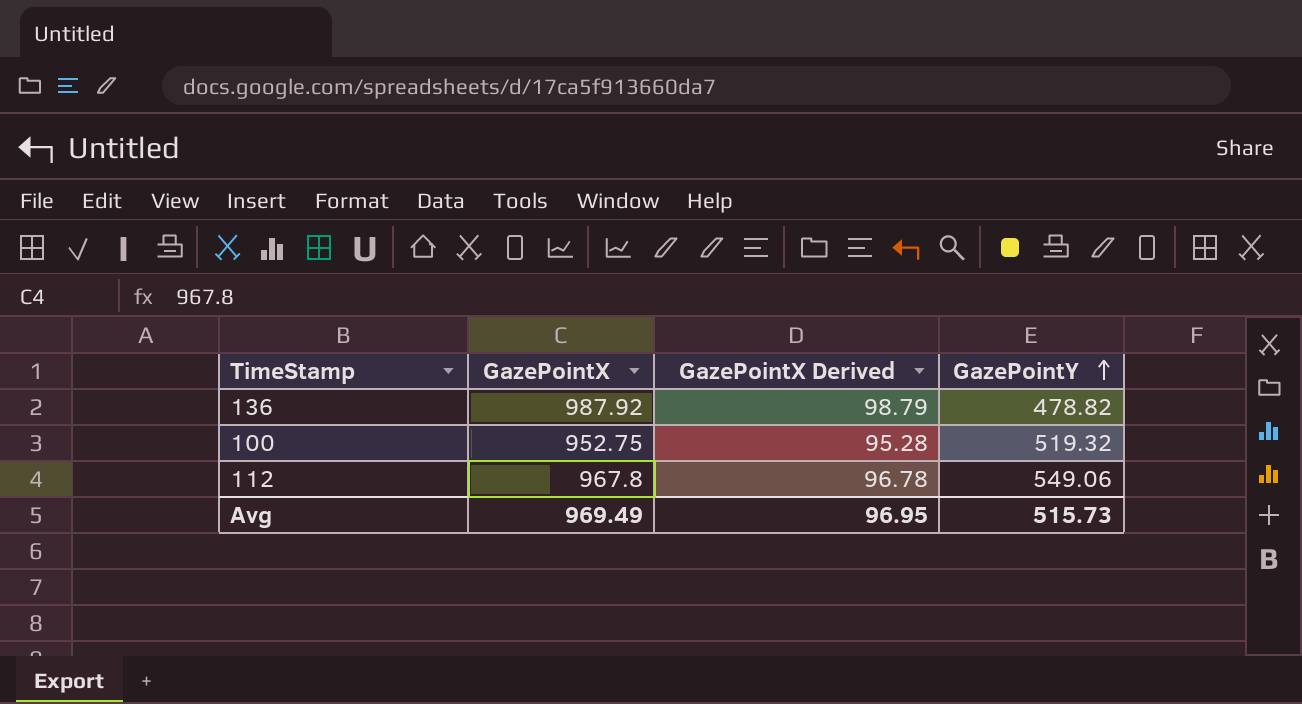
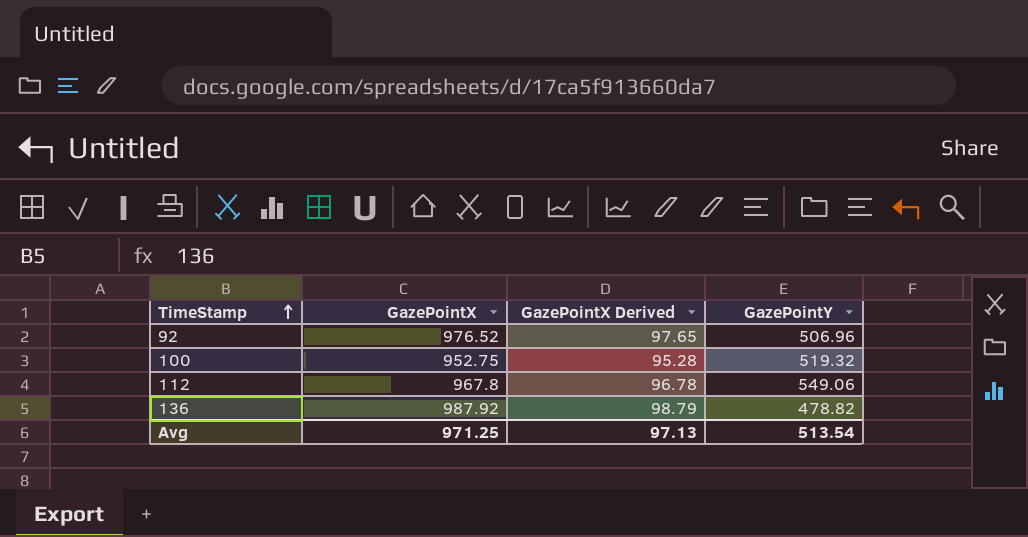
row order: GazePointY ascending -> TimeStamp ascending
row 92: none -> 976.52 | 97.65 | 506.96
Avg | GazePointX: 969.49 -> 971.25
Avg | GazePointX Derived: 96.95 -> 97.13
Avg | GazePointY: 515.73 -> 513.54

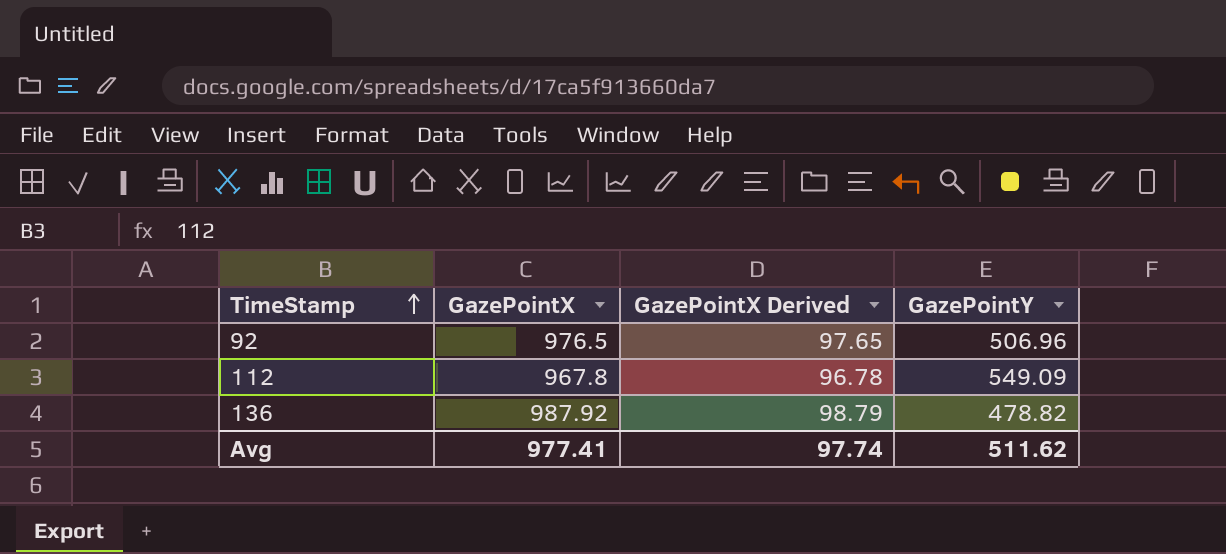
row 100: 952.75 | 95.28 | 519.32 -> none
92 | GazePointX: 976.52 -> 976.5
112 | GazePointY: 549.06 -> 549.09
Avg | GazePointX: 971.25 -> 977.41
Avg | GazePointX Derived: 97.13 -> 97.74
Avg | GazePointY: 513.54 -> 511.62

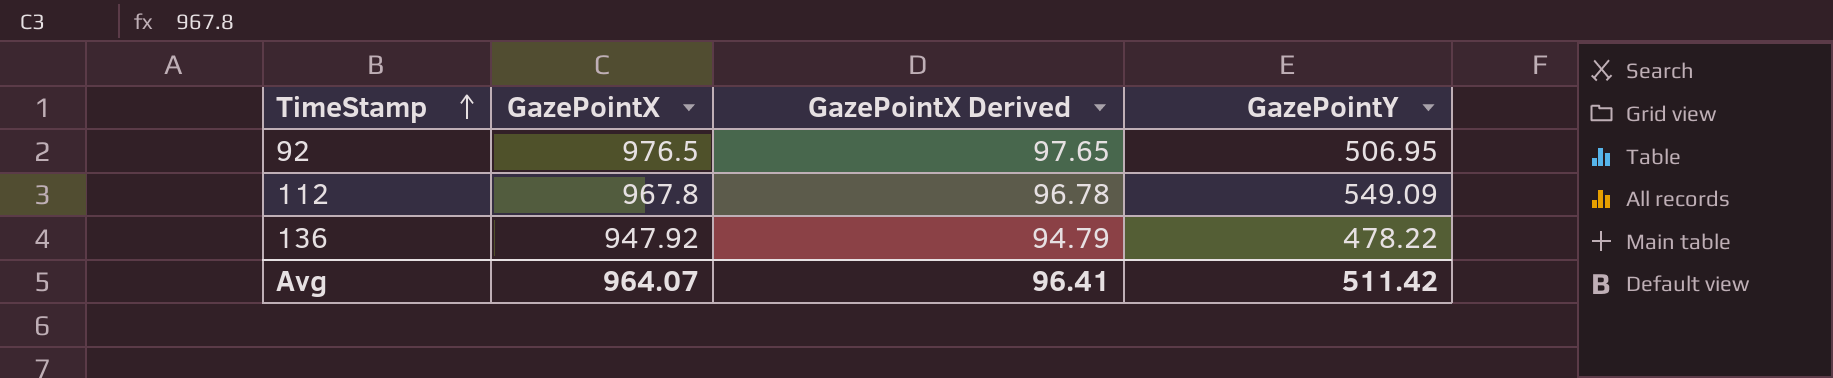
92 | GazePointY: 506.96 -> 506.95
136 | GazePointX: 987.92 -> 947.92
136 | GazePointX Derived: 98.79 -> 94.79
136 | GazePointY: 478.82 -> 478.22
Avg | GazePointX: 977.41 -> 964.07
Avg | GazePointX Derived: 97.74 -> 96.41
Avg | GazePointY: 511.62 -> 511.42

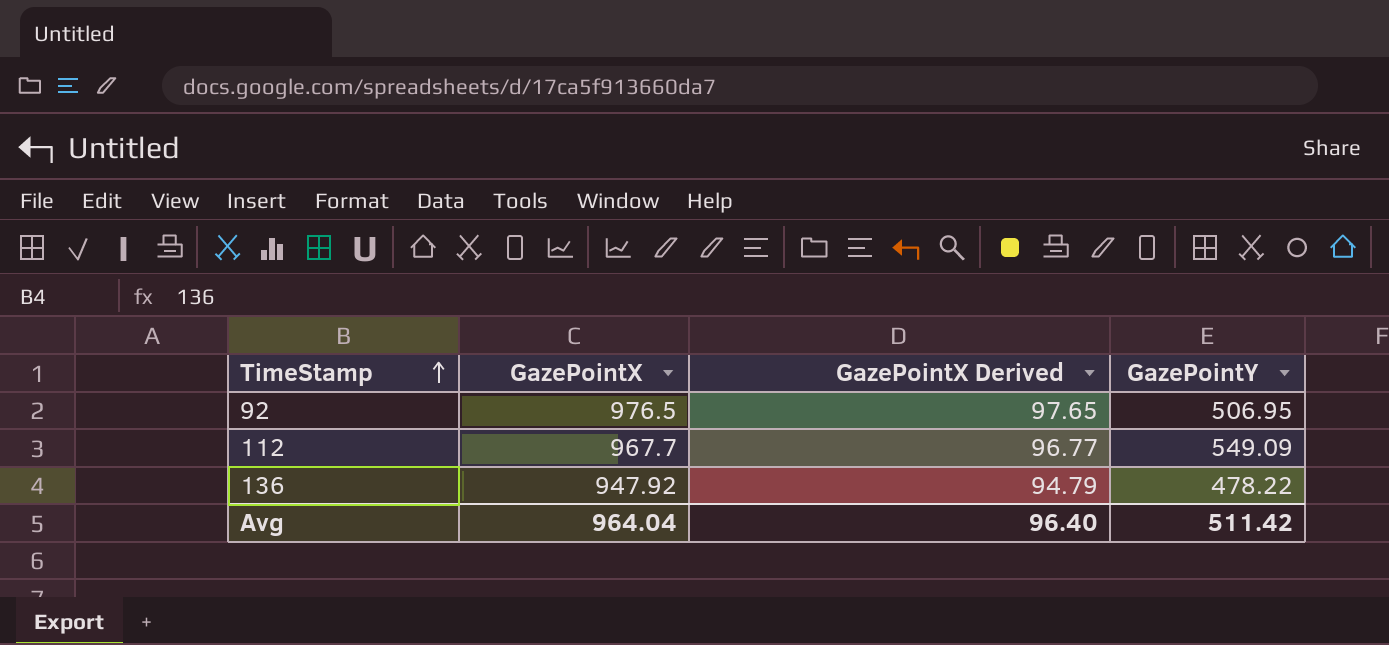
112 | GazePointX: 967.8 -> 967.7
112 | GazePointX Derived: 96.78 -> 96.77
Avg | GazePointX: 964.07 -> 964.04
Avg | GazePointX Derived: 96.41 -> 96.40

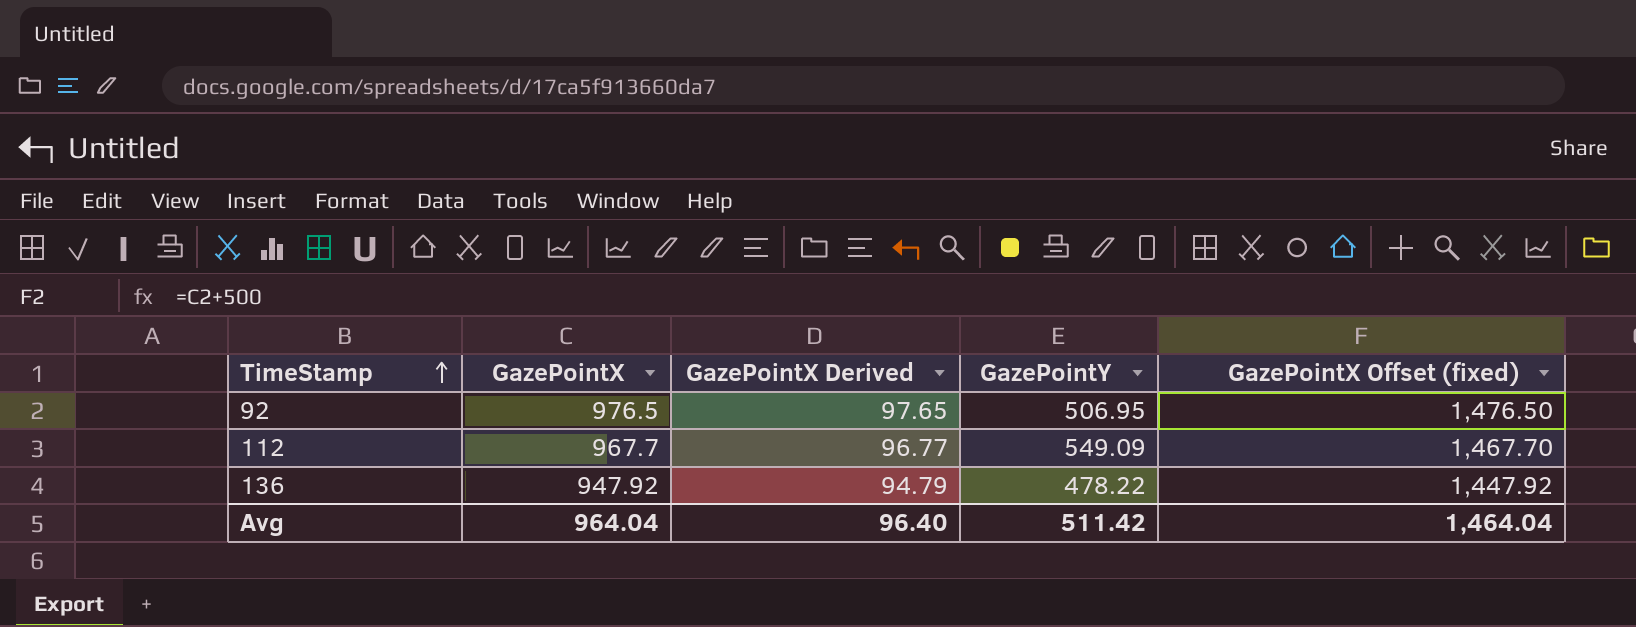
column GazePointX Offset (fixed) | formula: none -> [GazePointX] + 500

